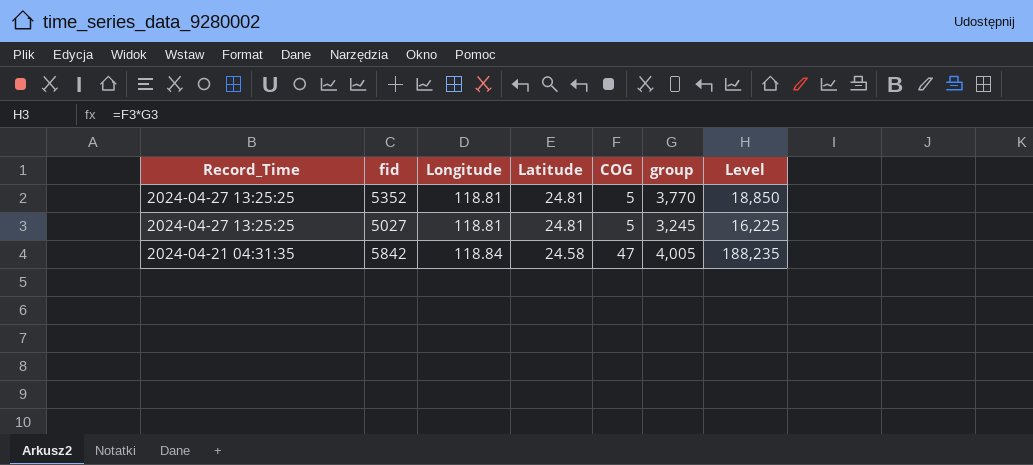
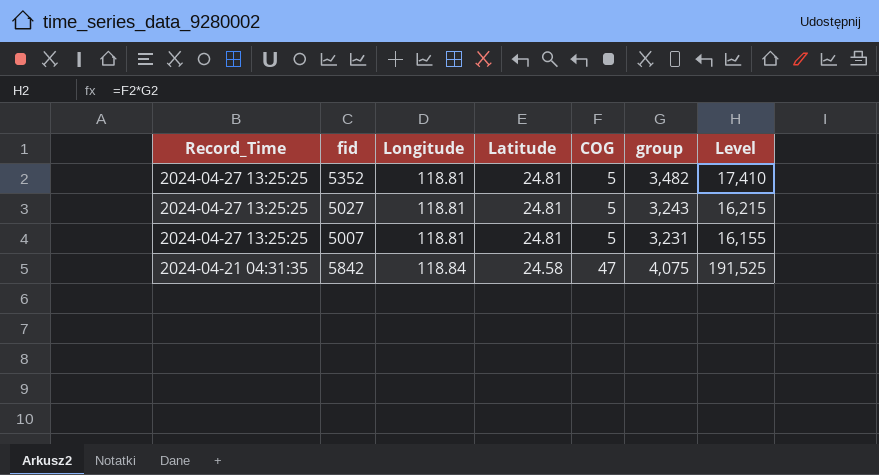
5352 | group: 3,770 -> 3,482
5352 | Level: 18,850 -> 17,410
5027 | group: 3,245 -> 3,243
5027 | Level: 16,225 -> 16,215
row 5007: none -> 2024-04-27 13:25:25 | 118.81 | 24.81 | 5 | 3,231 | 16,155
5842 | group: 4,005 -> 4,075
5842 | Level: 188,235 -> 191,525

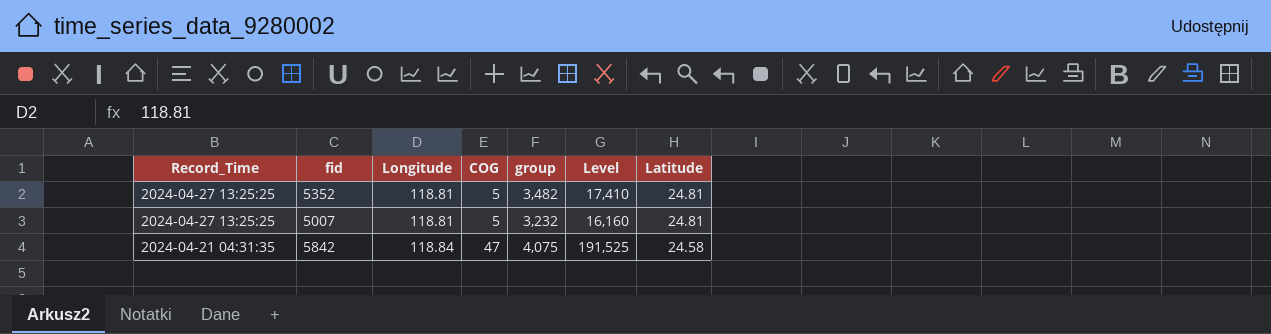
column Latitude | position: 4 -> 7
row 5027: 2024-04-27 13:25:25 | 118.81 | 24.81 | 5 | 3,243 | 16,215 -> none
5007 | group: 3,231 -> 3,232
5007 | Level: 16,155 -> 16,160

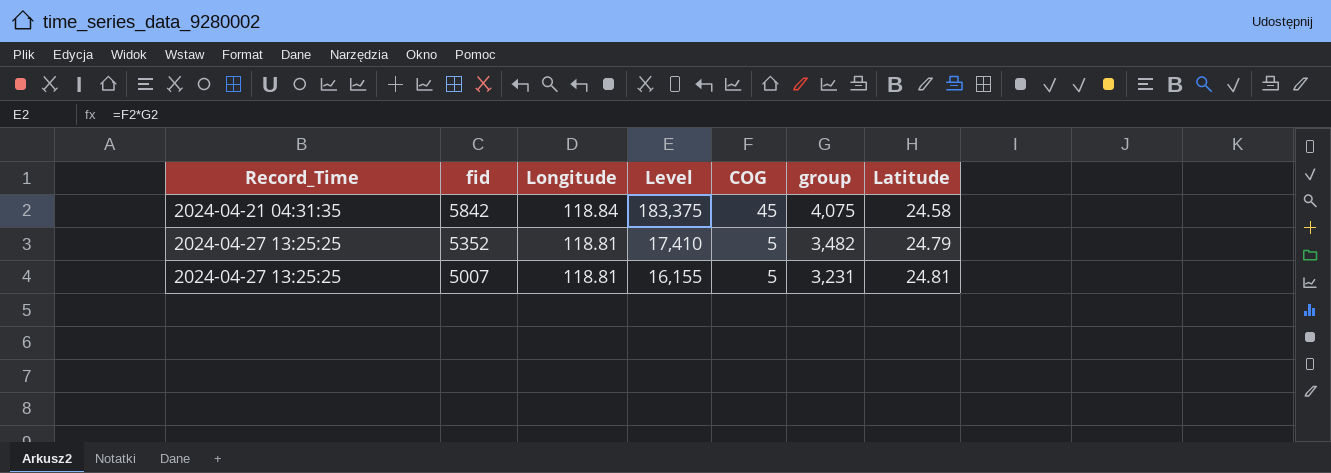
row order: Record_Time descending -> Record_Time ascending
column Level | position: 6 -> 4
5842 | Level: 191,525 -> 183,375
5842 | COG: 47 -> 45
5352 | Latitude: 24.81 -> 24.79
5007 | Level: 16,160 -> 16,155
5007 | group: 3,232 -> 3,231

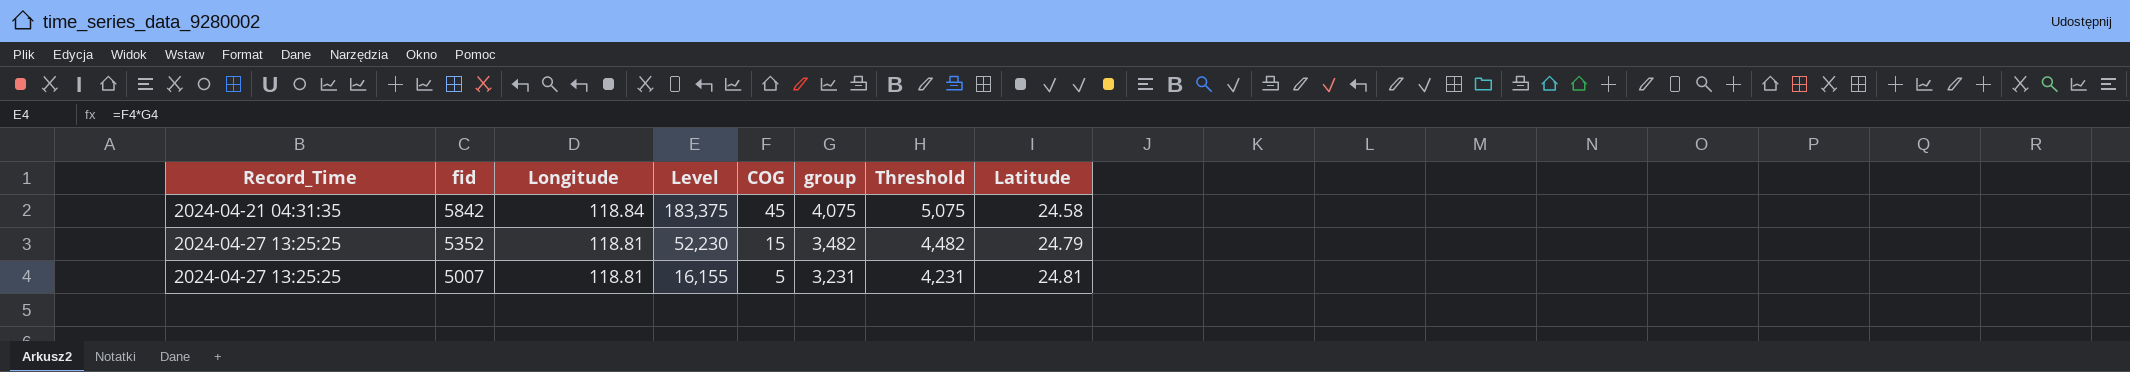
column Threshold | formula: none -> [group] + 1000
5352 | Level: 17,410 -> 52,230
5352 | COG: 5 -> 15

